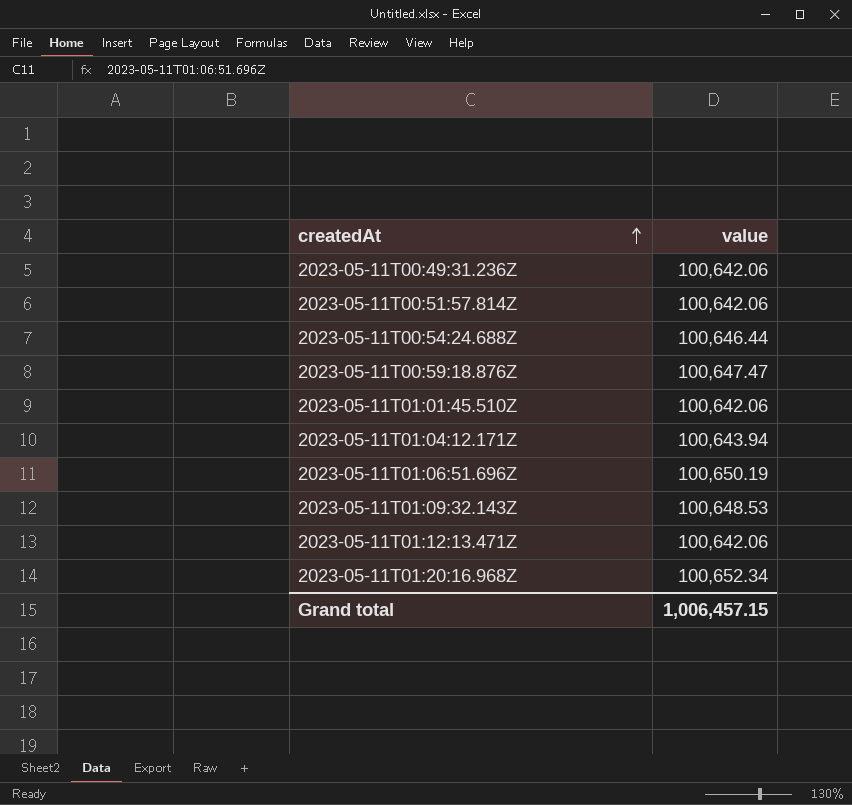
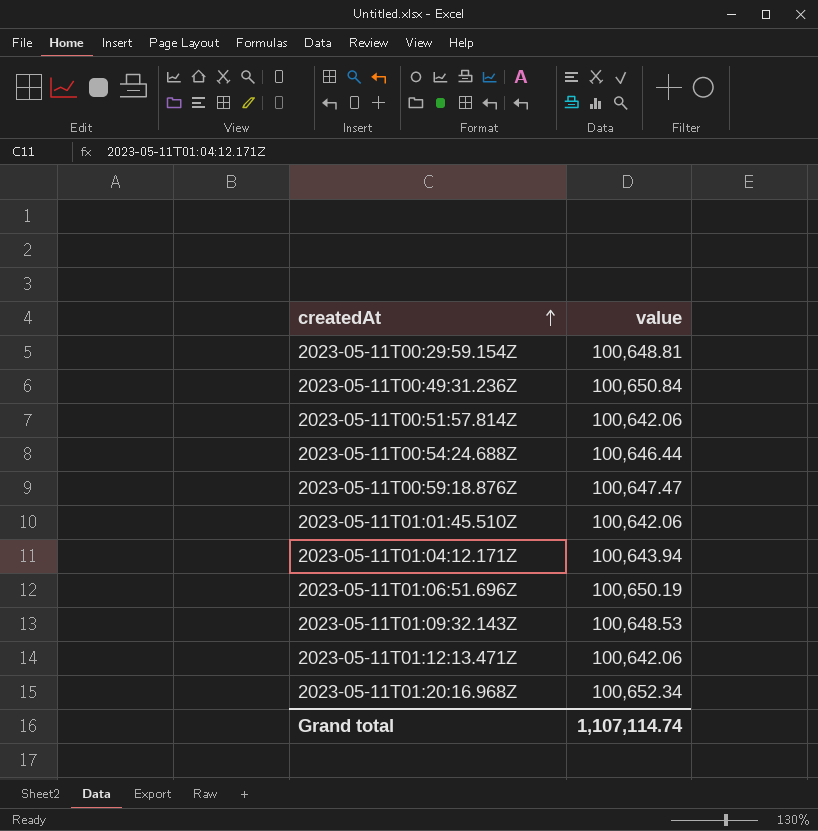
row 2023-05-11T00:29:59.154Z: none -> 100,648.81
2023-05-11T00:49:31.236Z | value: 100,642.06 -> 100,650.84
Grand total | value: 1,006,457.15 -> 1,107,114.74

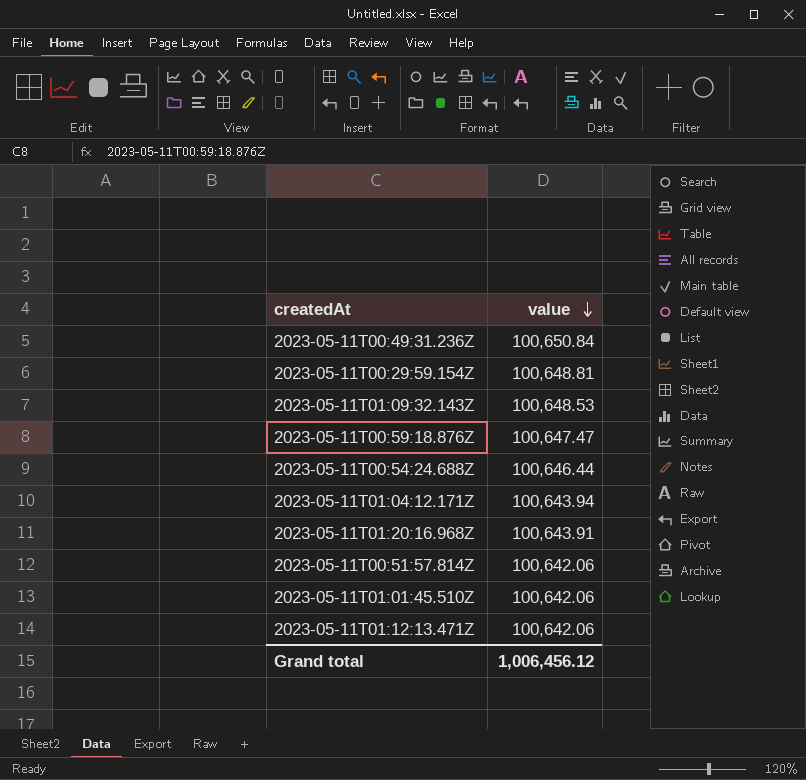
row order: createdAt ascending -> value descending
row 2023-05-11T01:06:51.696Z: 100,650.19 -> none
2023-05-11T01:20:16.968Z | value: 100,652.34 -> 100,643.91
Grand total | value: 1,107,114.74 -> 1,006,456.12

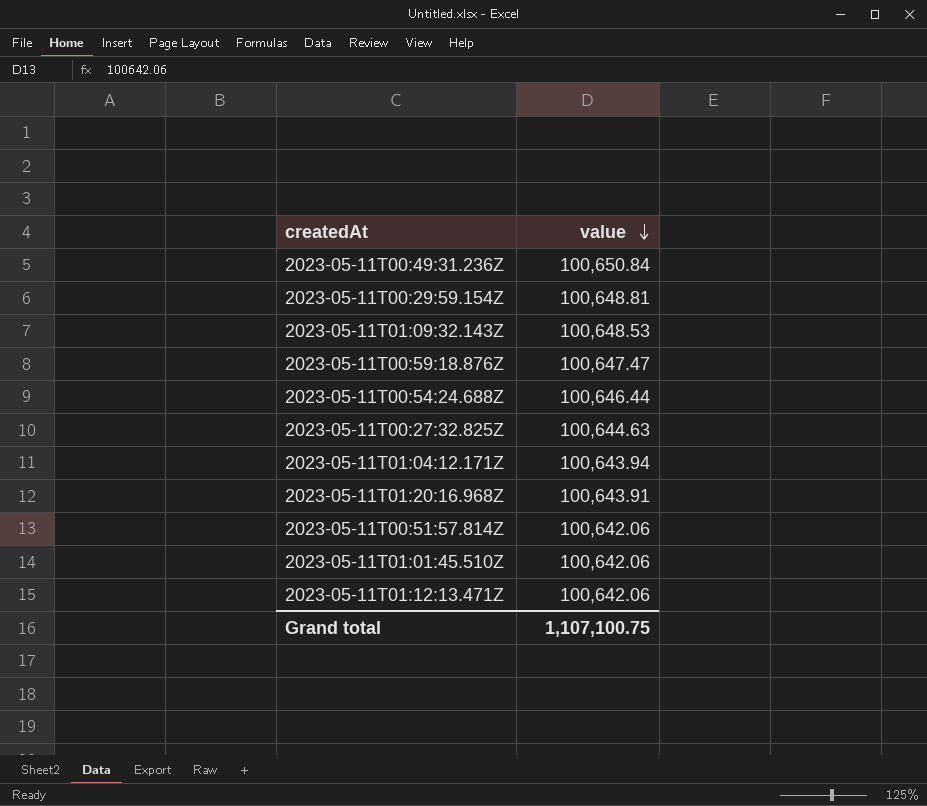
row 2023-05-11T00:27:32.825Z: none -> 100,644.63
Grand total | value: 1,006,456.12 -> 1,107,100.75

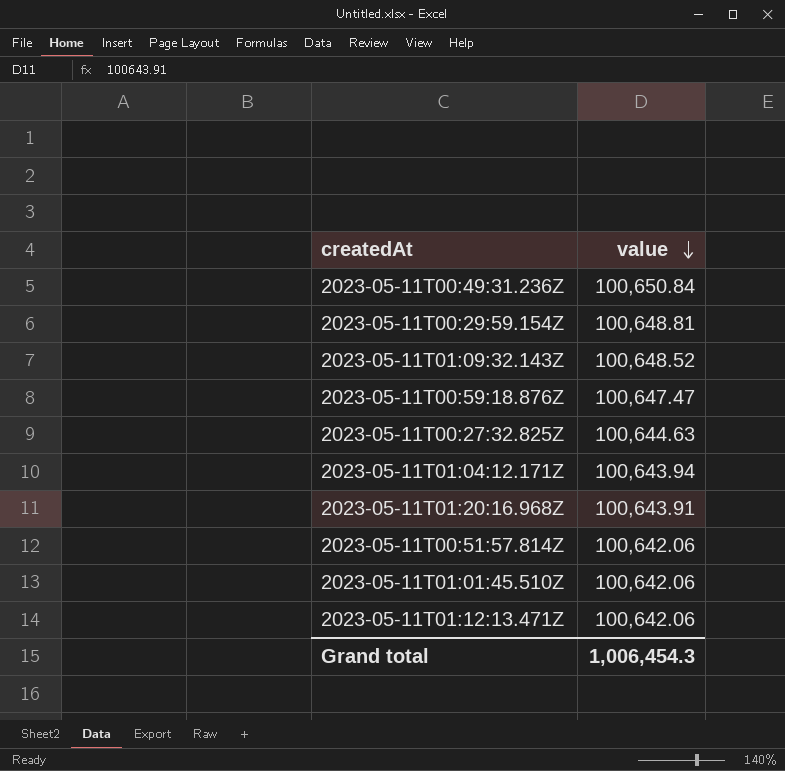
row 2023-05-11T00:54:24.688Z: 100,646.44 -> none
2023-05-11T01:09:32.143Z | value: 100,648.53 -> 100,648.52
Grand total | value: 1,107,100.75 -> 1,006,454.3

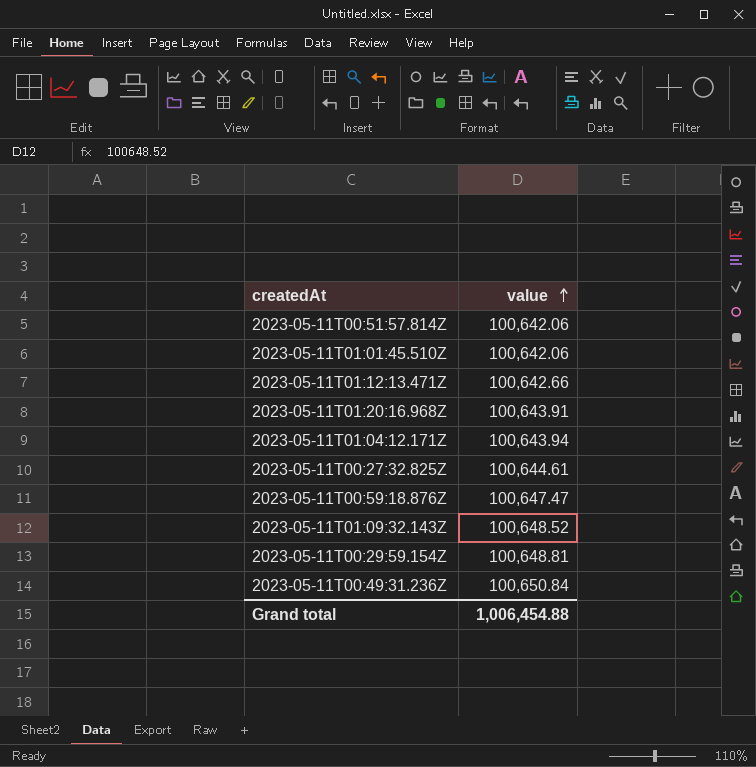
row order: value descending -> value ascending
2023-05-11T01:12:13.471Z | value: 100,642.06 -> 100,642.66
2023-05-11T00:27:32.825Z | value: 100,644.63 -> 100,644.61
Grand total | value: 1,006,454.3 -> 1,006,454.88

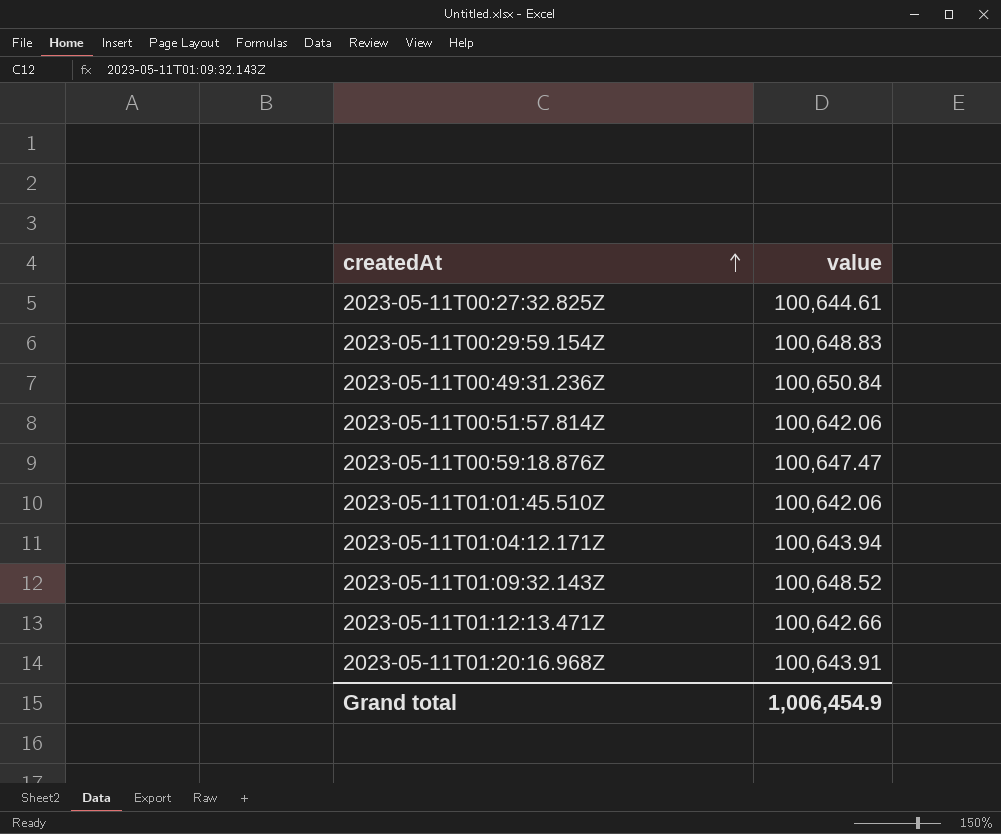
row order: value ascending -> createdAt ascending
2023-05-11T00:29:59.154Z | value: 100,648.81 -> 100,648.83
Grand total | value: 1,006,454.88 -> 1,006,454.9

